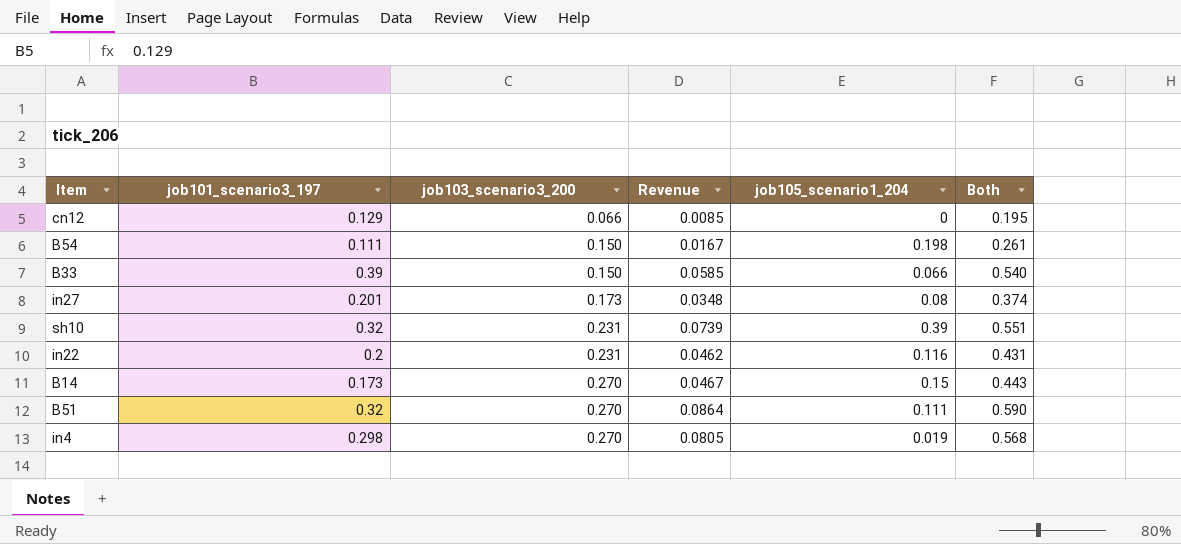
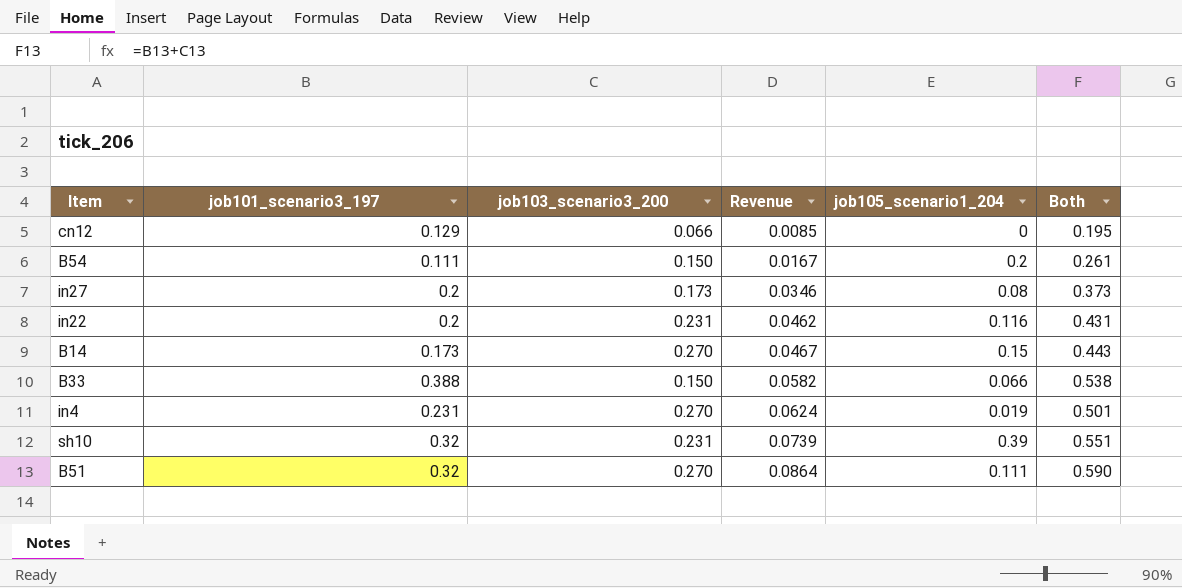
row order: job103_scenario3_200 ascending -> Revenue ascending
B54 | job105_scenario1_204: 0.198 -> 0.2
in27 | job101_scenario3_197: 0.201 -> 0.2
in27 | Revenue: 0.0348 -> 0.0346
in27 | Both: 0.374 -> 0.373
B33 | job101_scenario3_197: 0.39 -> 0.388
B33 | Revenue: 0.0585 -> 0.0582
B33 | Both: 0.540 -> 0.538
in4 | job101_scenario3_197: 0.298 -> 0.231
in4 | Revenue: 0.0805 -> 0.0624
in4 | Both: 0.568 -> 0.501

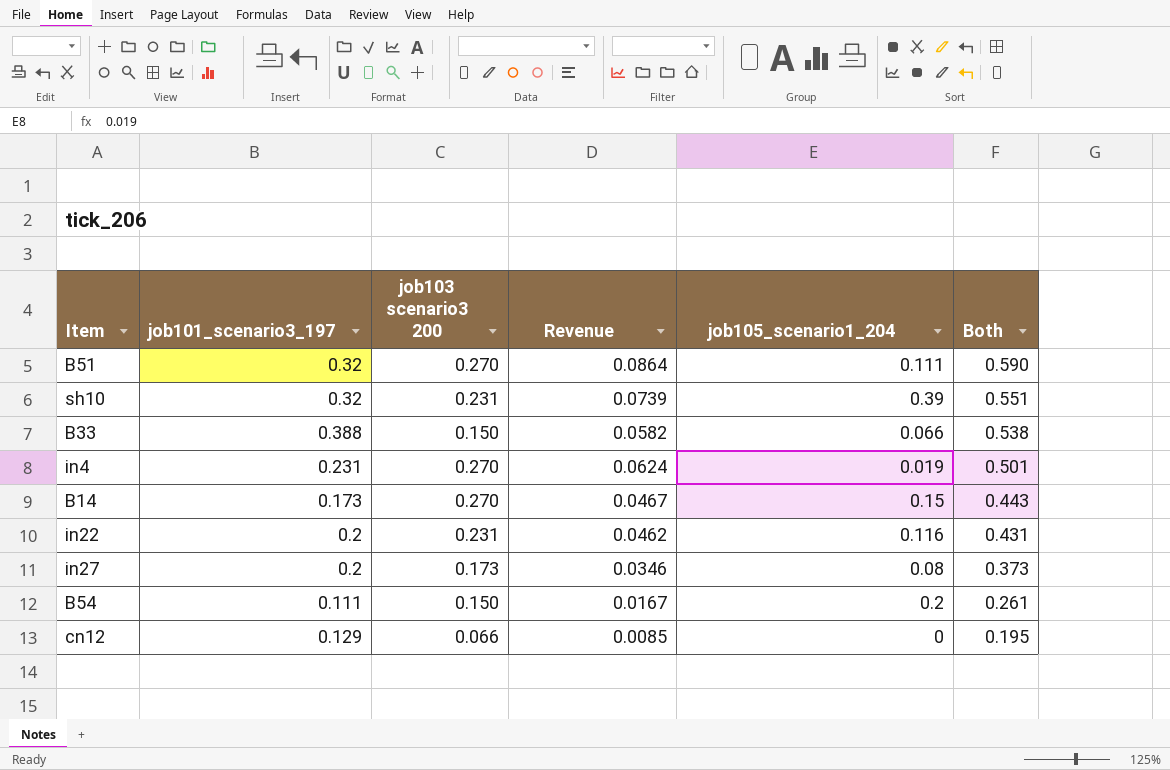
row order: Revenue ascending -> Both descending
column name: job103_scenario3_200 -> job103 scenario3 200

